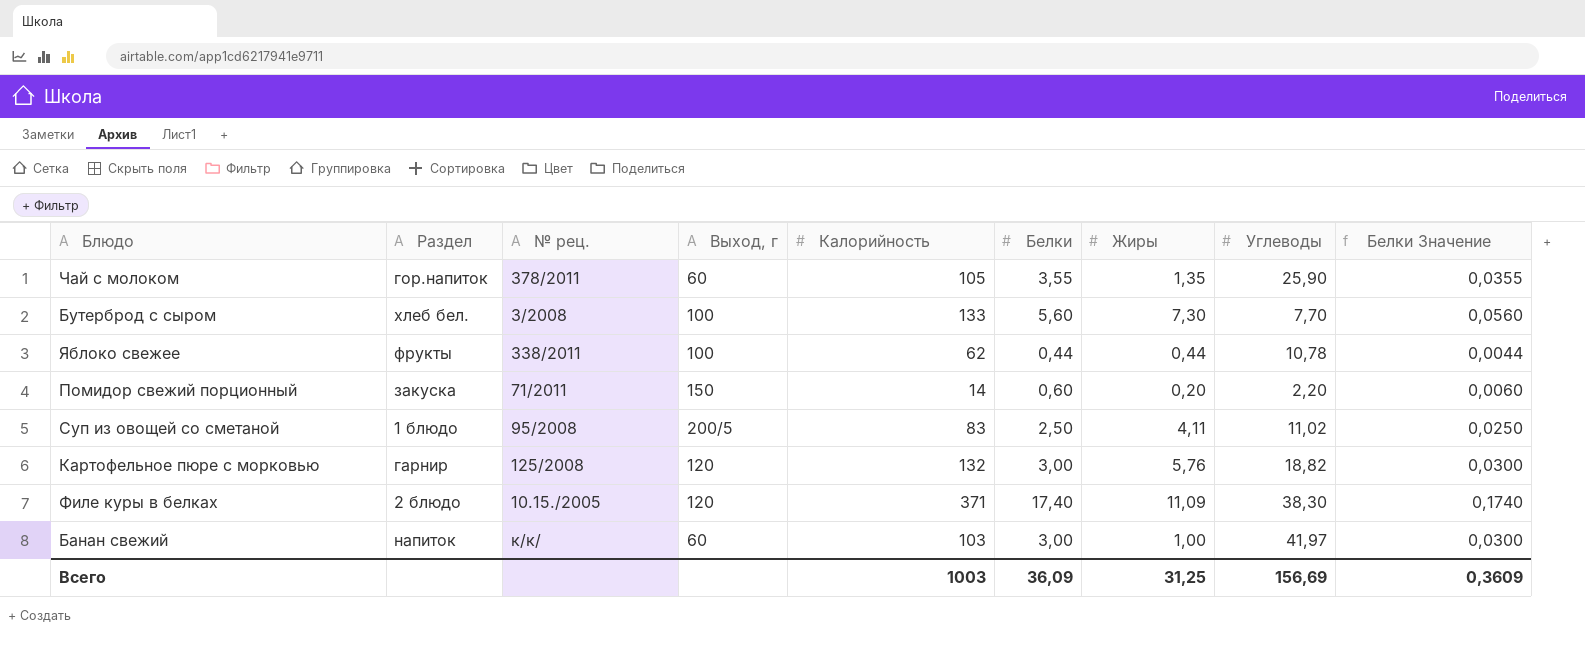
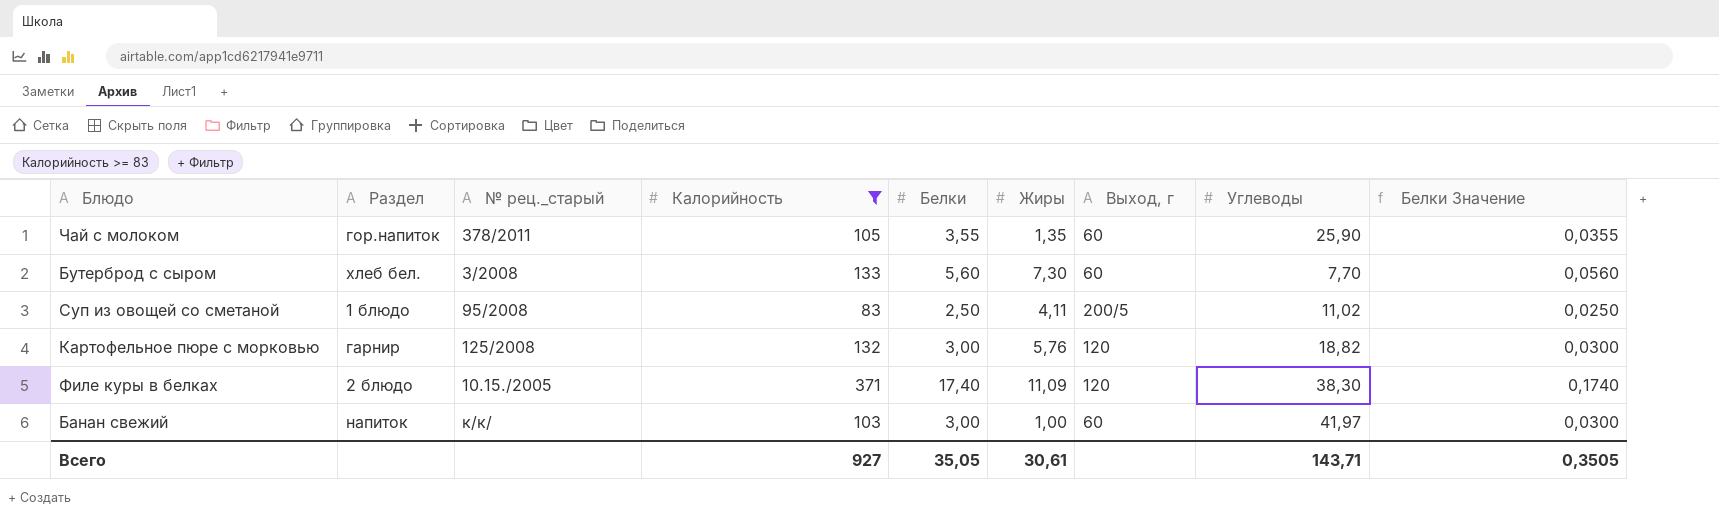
filter: none -> Калорийность >= 83
column name: № рец. -> № рец._старый
column Выход, г | position: 4 -> 7
Бутерброд с сыром | Выход, г: 100 -> 60
Всего | Калорийность: 1003 -> 927
Всего | Белки: 36,09 -> 35,05
Всего | Жиры: 31,25 -> 30,61
Всего | Углеводы: 156,69 -> 143,71
Всего | Белки Значение: 0,3609 -> 0,3505

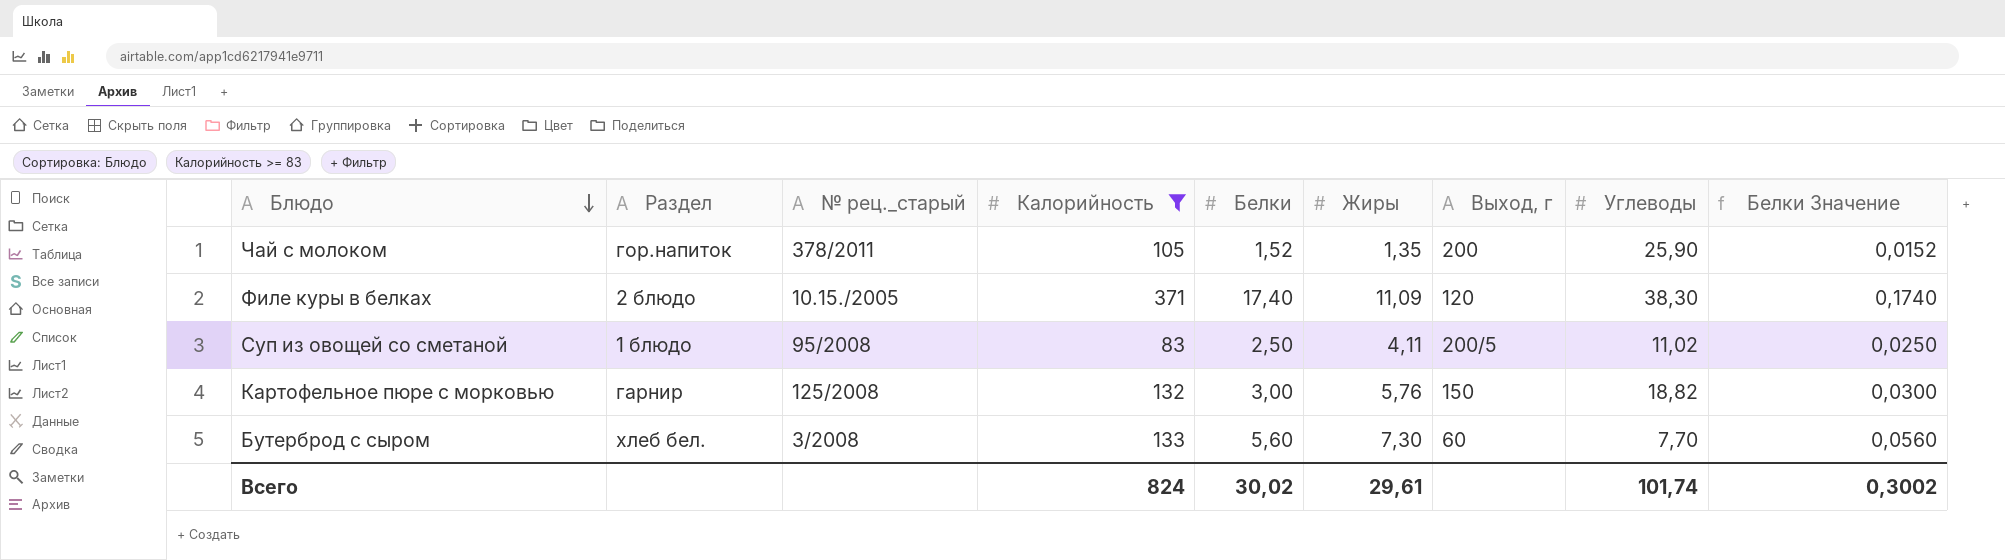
row order: none -> Блюдо descending
row Банан свежий: напиток | к/к/ | 103 | 3,00 | 1,00 | 60 | 41,97 | 0,0300 -> none
Чай с молоком | Белки: 3,55 -> 1,52
Чай с молоком | Выход, г: 60 -> 200
Чай с молоком | Белки Значение: 0,0355 -> 0,0152
Картофельное пюре с морковью | Выход, г: 120 -> 150
Всего | Калорийность: 927 -> 824
Всего | Белки: 35,05 -> 30,02
Всего | Жиры: 30,61 -> 29,61
Всего | Углеводы: 143,71 -> 101,74
Всего | Белки Значение: 0,3505 -> 0,3002

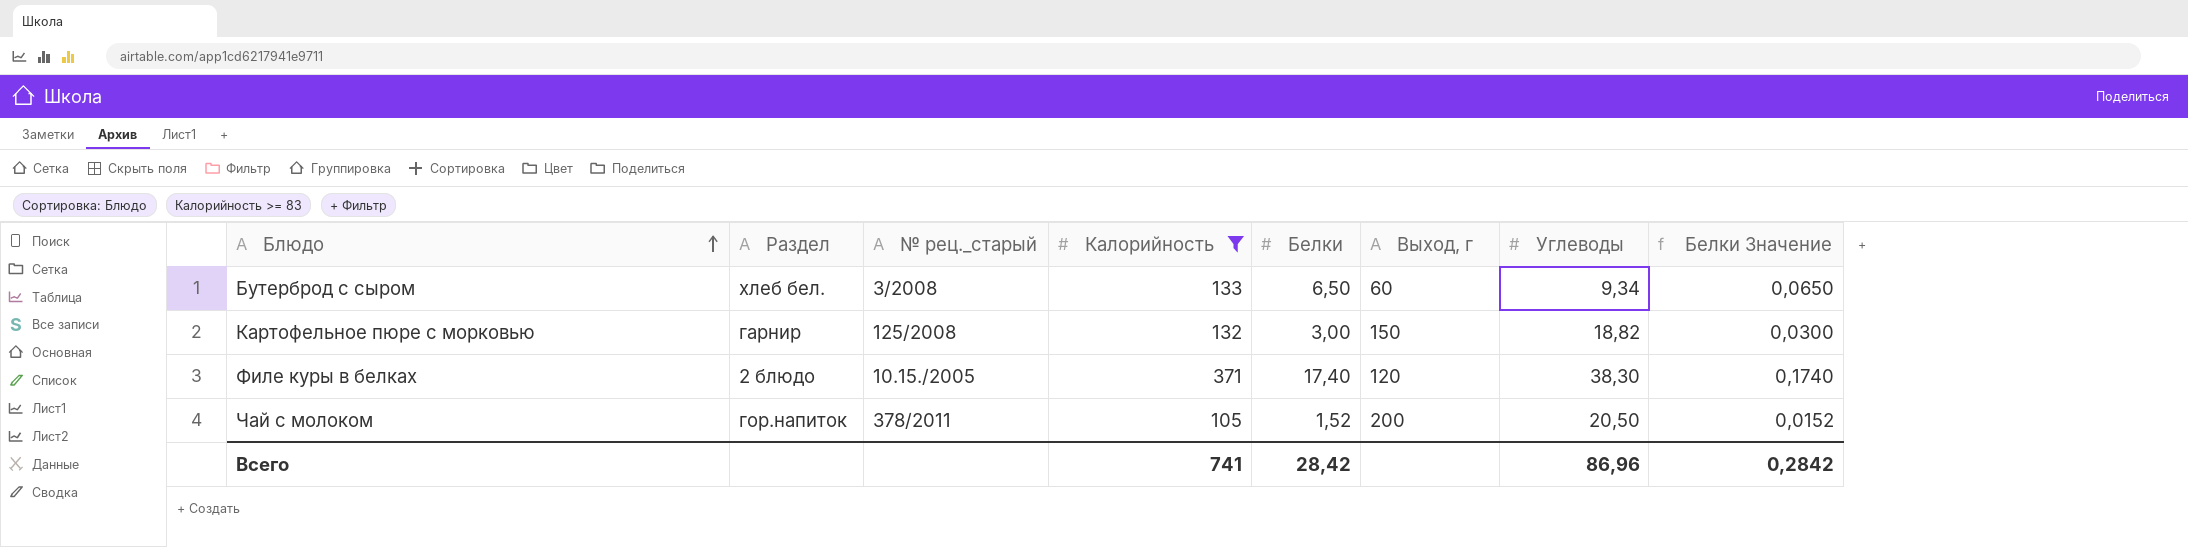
row order: Блюдо descending -> Блюдо ascending
column Жиры | position: 6 -> none
row Суп из овощей со сметаной: 1 блюдо | 95/2008 | 83 | 2,50 | 4,11 | 200/5 | 11,02 | 0,0250 -> none
Бутерброд с сыром | Белки: 5,60 -> 6,50
Бутерброд с сыром | Углеводы: 7,70 -> 9,34
Бутерброд с сыром | Белки Значение: 0,0560 -> 0,0650
Чай с молоком | Углеводы: 25,90 -> 20,50
Всего | Калорийность: 824 -> 741
Всего | Белки: 30,02 -> 28,42
Всего | Углеводы: 101,74 -> 86,96
Всего | Белки Значение: 0,3002 -> 0,2842

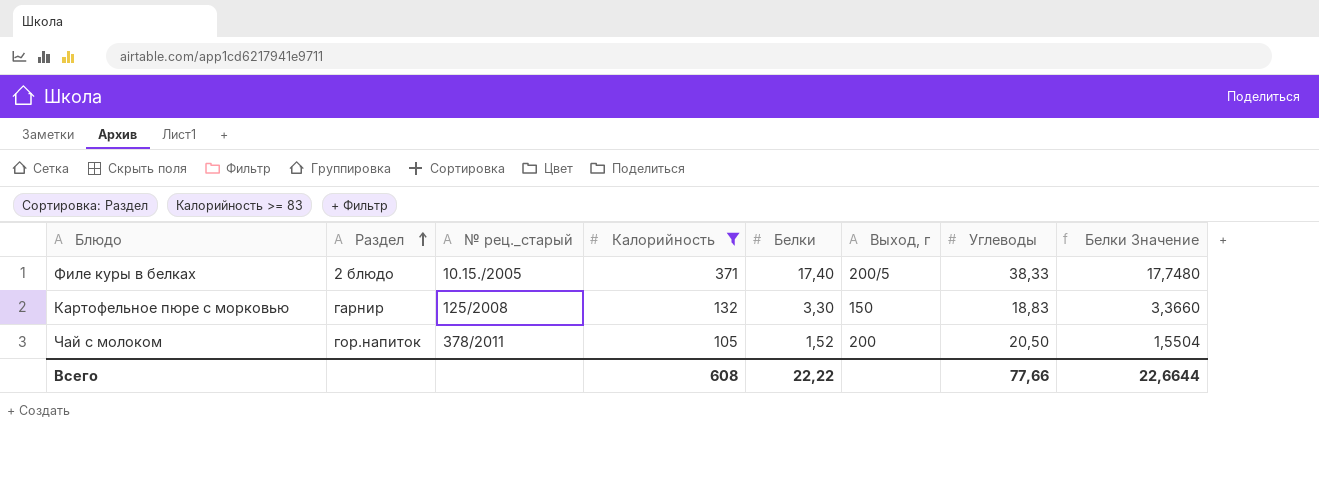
row order: Блюдо ascending -> Раздел ascending
column Белки Значение | formula: [Белки] * 0,01 -> [Белки] * 1,02
row Бутерброд с сыром: хлеб бел. | 3/2008 | 133 | 6,50 | 60 | 9,34 | 0,0650 -> none
Филе куры в белках | Выход, г: 120 -> 200/5
Филе куры в белках | Углеводы: 38,30 -> 38,33
Картофельное пюре с морковью | Белки: 3,00 -> 3,30
Картофельное пюре с морковью | Углеводы: 18,82 -> 18,83
Всего | Калорийность: 741 -> 608
Всего | Белки: 28,42 -> 22,22
Всего | Углеводы: 86,96 -> 77,66
Всего | Белки Значение: 0,2842 -> 22,6644

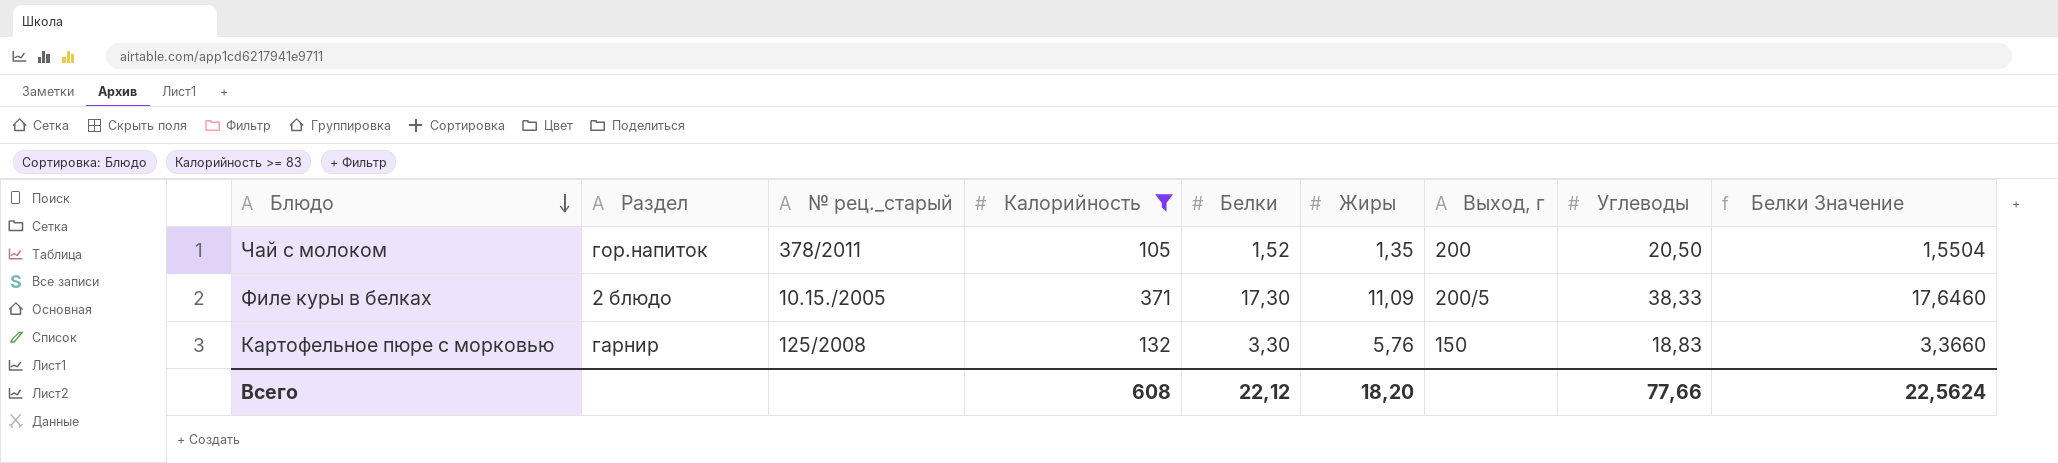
row order: Раздел ascending -> Блюдо descending
column Жиры | position: none -> 6
Филе куры в белках | Белки: 17,40 -> 17,30
Филе куры в белках | Белки Значение: 17,7480 -> 17,6460
Всего | Белки: 22,22 -> 22,12
Всего | Белки Значение: 22,6644 -> 22,5624

